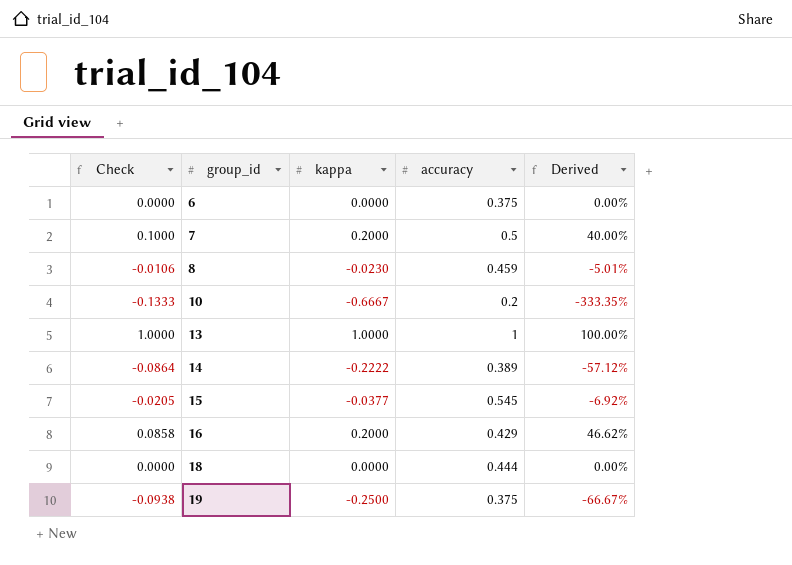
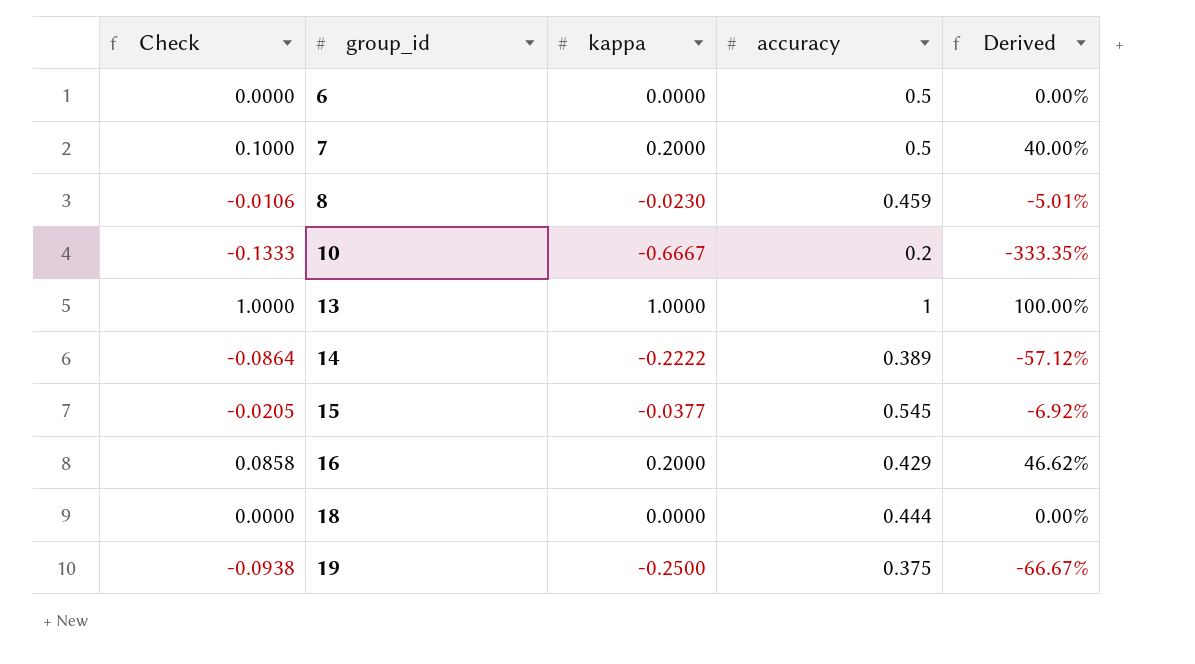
6 | accuracy: 0.375 -> 0.5

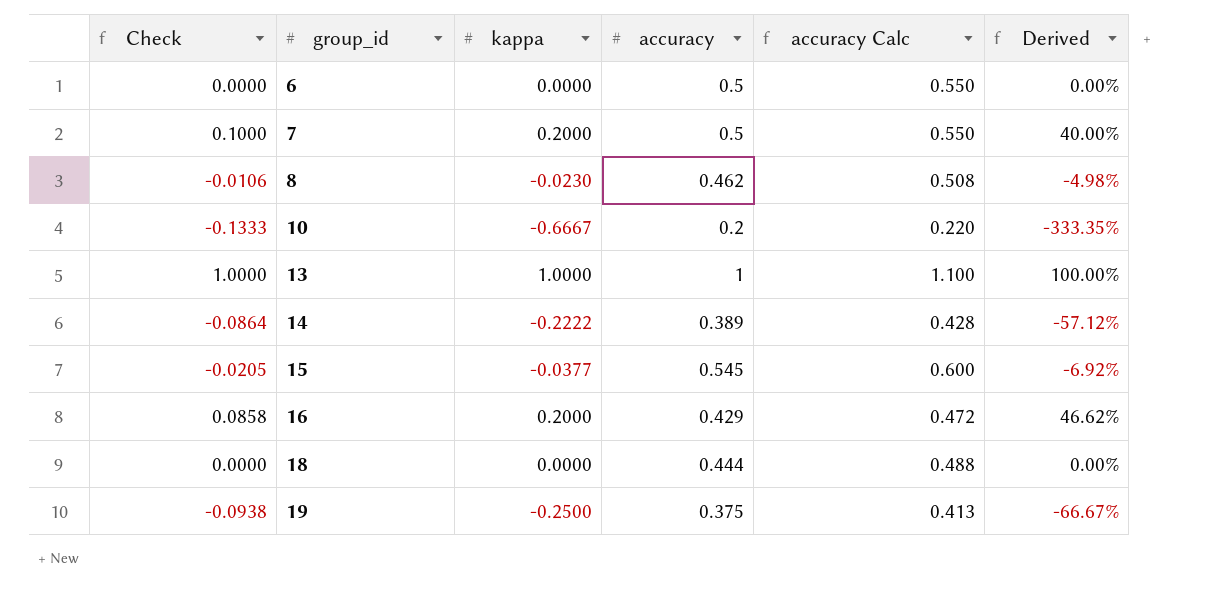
column accuracy Calc | formula: none -> [accuracy] * 1.1
8 | accuracy: 0.459 -> 0.462
8 | Derived: -5.01% -> -4.98%

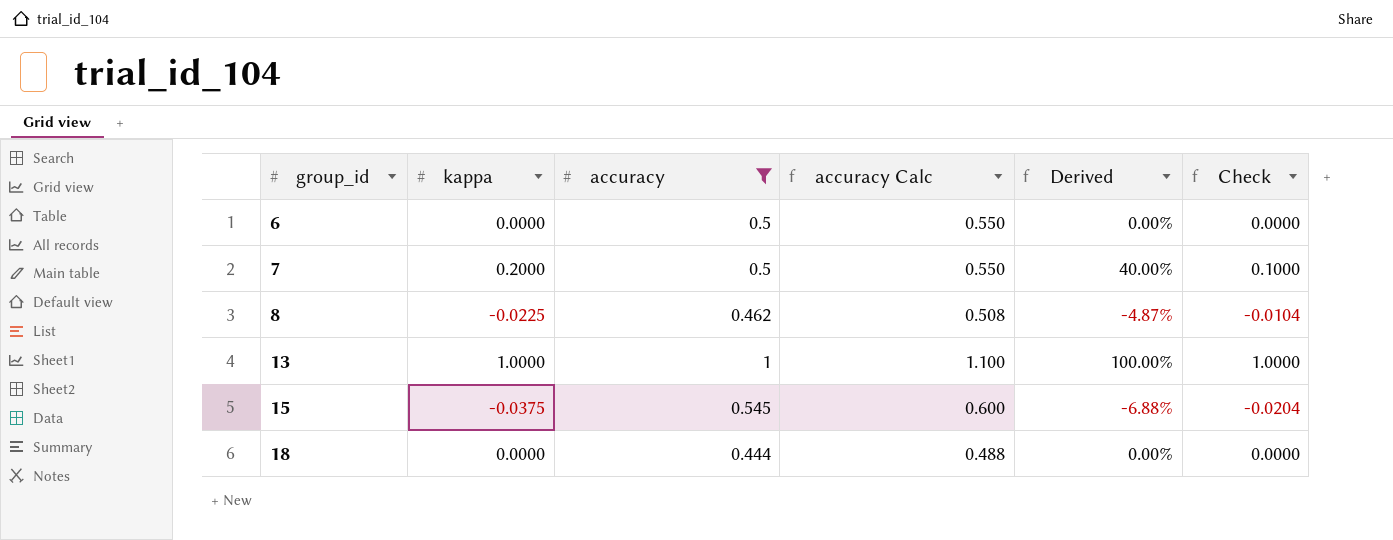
filter: none -> accuracy >= 0.444
column Check | position: 1 -> 6
8 | kappa: -0.0230 -> -0.0225
8 | Derived: -4.98% -> -4.87%
8 | Check: -0.0106 -> -0.0104
15 | kappa: -0.0377 -> -0.0375
15 | Derived: -6.92% -> -6.88%
15 | Check: -0.0205 -> -0.0204

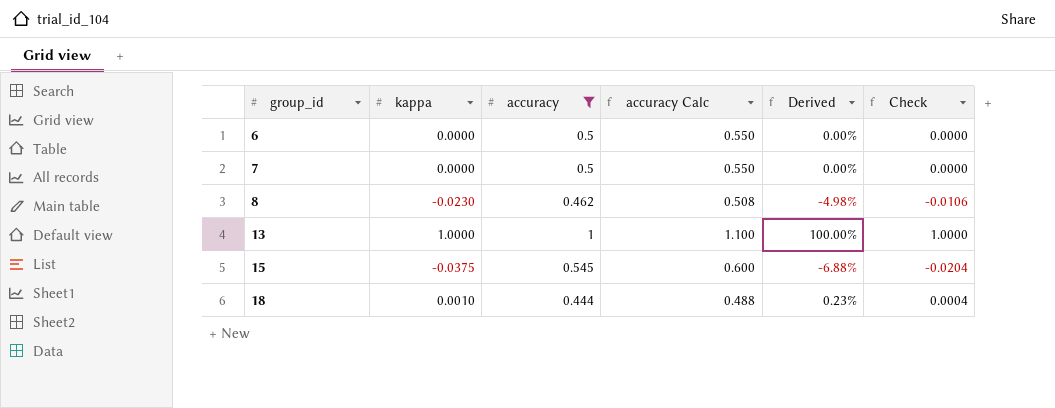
7 | kappa: 0.2000 -> 0.0000
7 | Derived: 40.00% -> 0.00%
7 | Check: 0.1000 -> 0.0000
8 | kappa: -0.0225 -> -0.0230
8 | Derived: -4.87% -> -4.98%
8 | Check: -0.0104 -> -0.0106
18 | kappa: 0.0000 -> 0.0010
18 | Derived: 0.00% -> 0.23%
18 | Check: 0.0000 -> 0.0004

